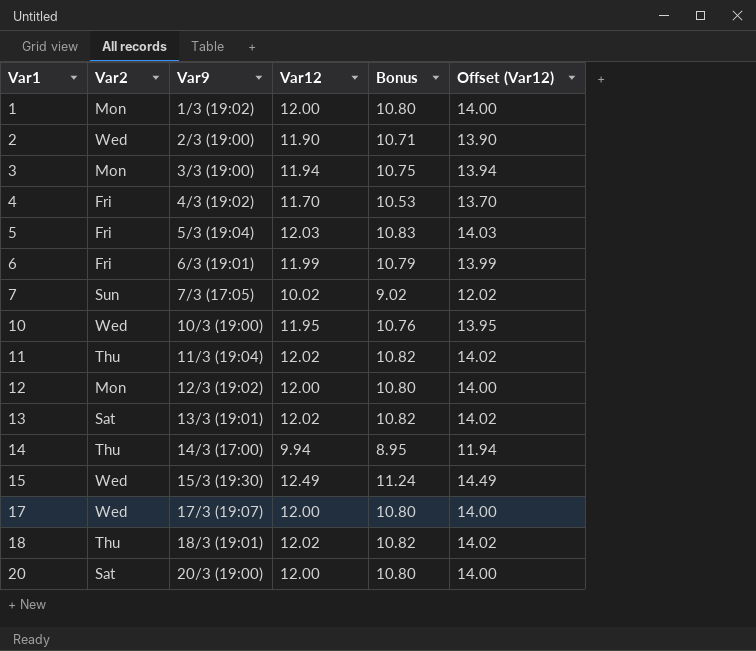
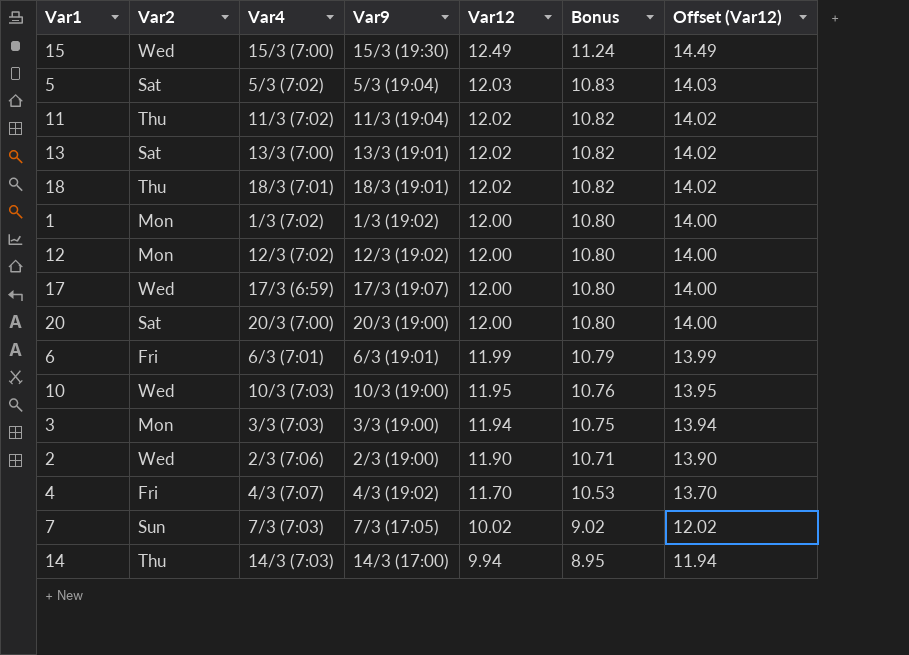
row order: Var1 ascending -> Var12 descending
column Var4 | position: none -> 3
5 | Var2: Fri -> Sat

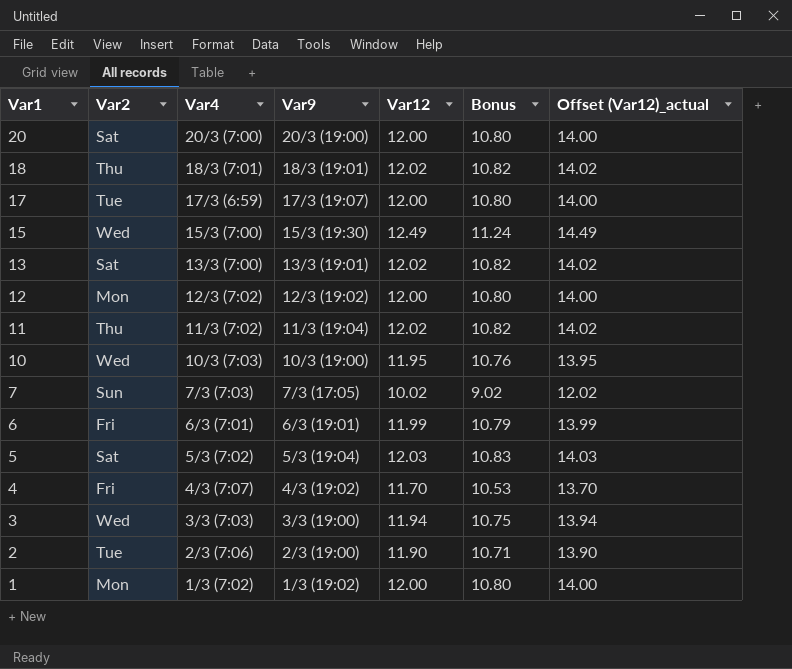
row order: Var12 descending -> Var1 descending
column name: Offset (Var12) -> Offset (Var12)_actual
row 14: Thu | 14/3 (7:03) | 14/3 (17:00) | 9.94 | 8.95 | 11.94 -> none
17 | Var2: Wed -> Tue
3 | Var2: Mon -> Wed
2 | Var2: Wed -> Tue

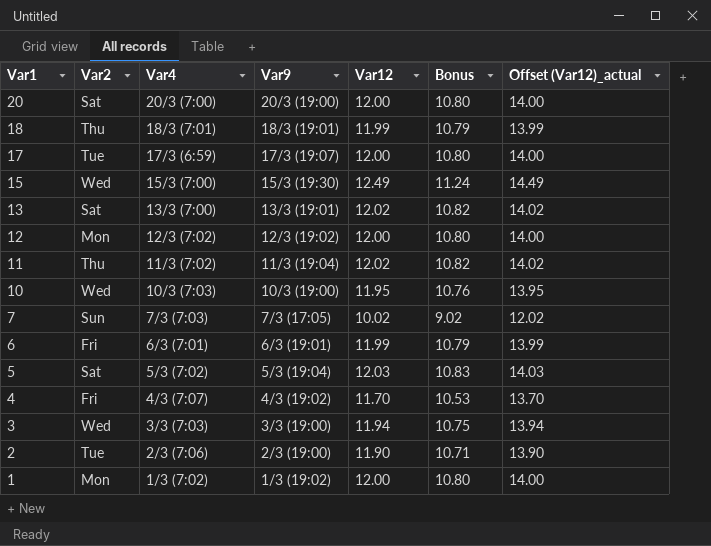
18 | Var12: 12.02 -> 11.99
18 | Bonus: 10.82 -> 10.79
18 | Offset (Var12)_actual: 14.02 -> 13.99

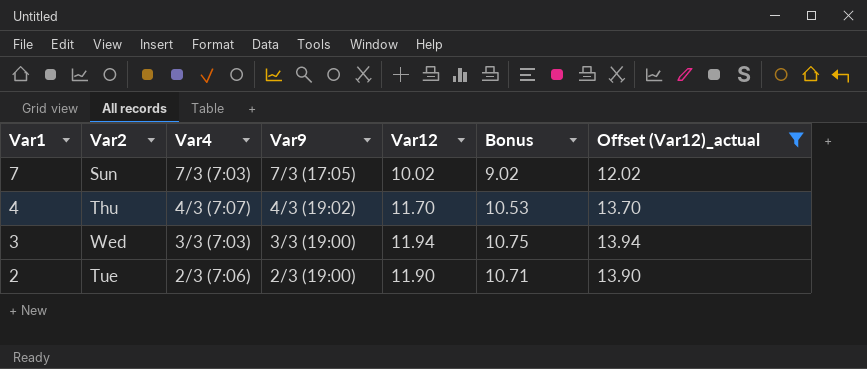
filter: none -> Offset (Var12)_actual <= 13.94
4 | Var2: Fri -> Thu

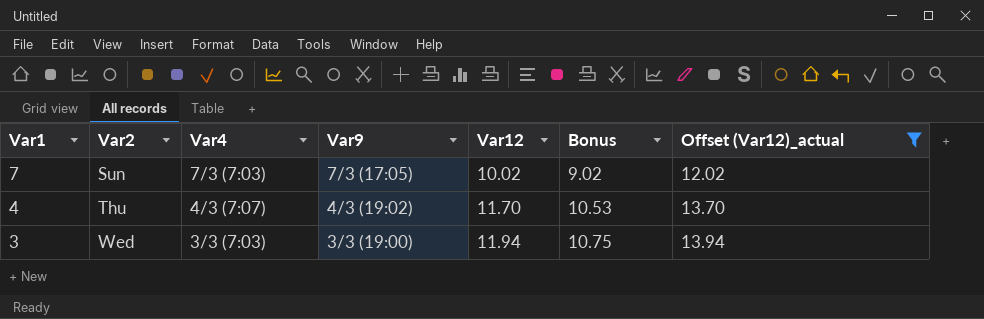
row 2: Tue | 2/3 (7:06) | 2/3 (19:00) | 11.90 | 10.71 | 13.90 -> none

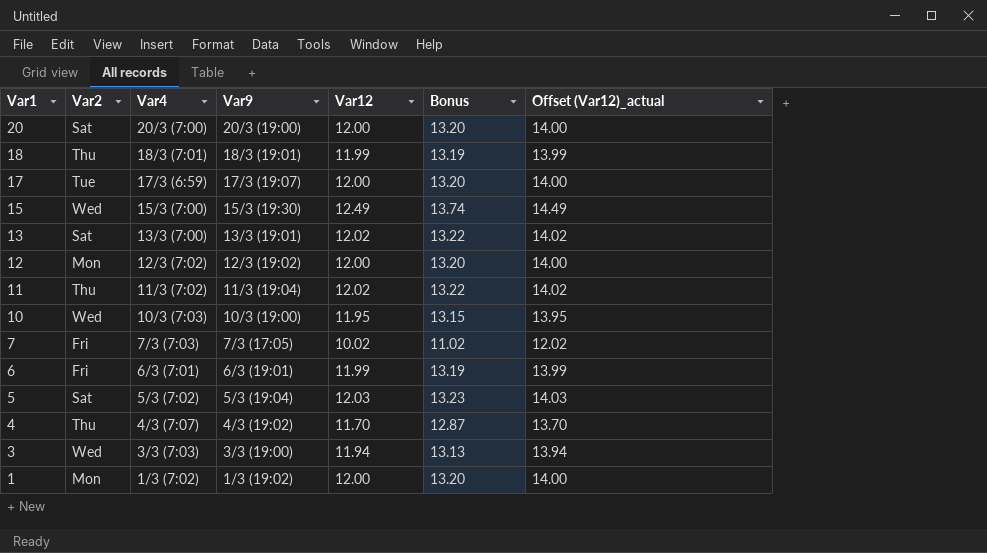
filter: Offset (Var12)_actual <= 13.94 -> none
column Bonus | formula: [Var12] * 0.9 -> [Var12] * 1.1
7 | Var2: Sun -> Fri

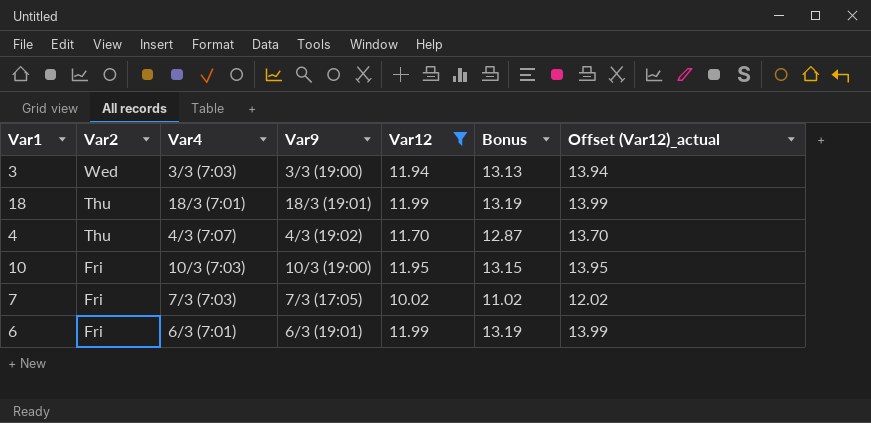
filter: none -> Var12 <= 11.99
row order: Var1 descending -> Var2 descending
10 | Var2: Wed -> Fri

